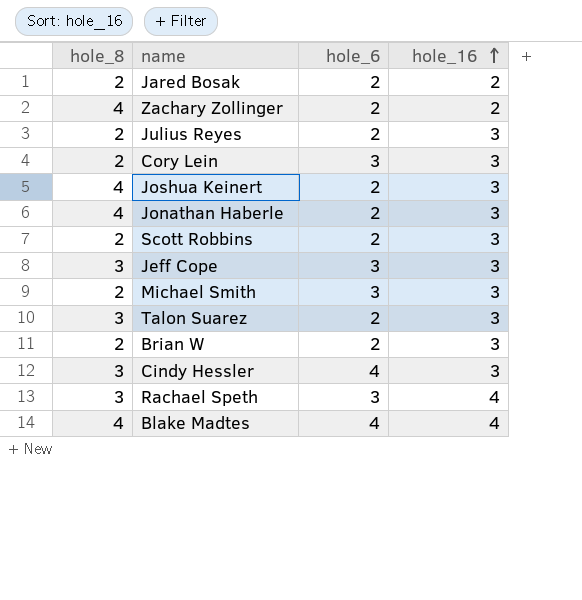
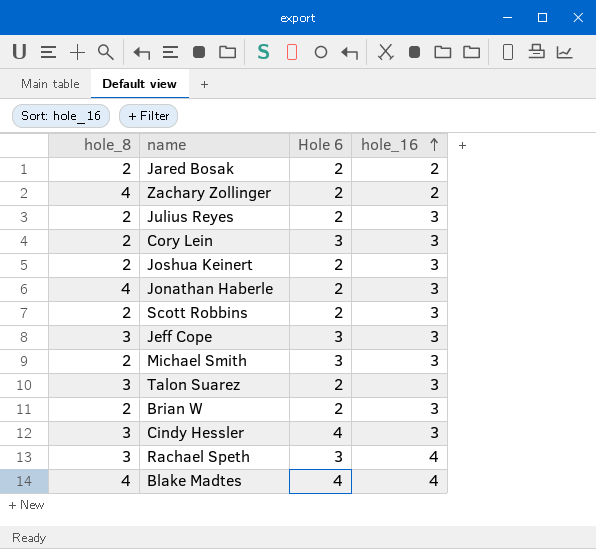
column name: hole_6 -> Hole 6
Joshua Keinert | hole_8: 4 -> 2

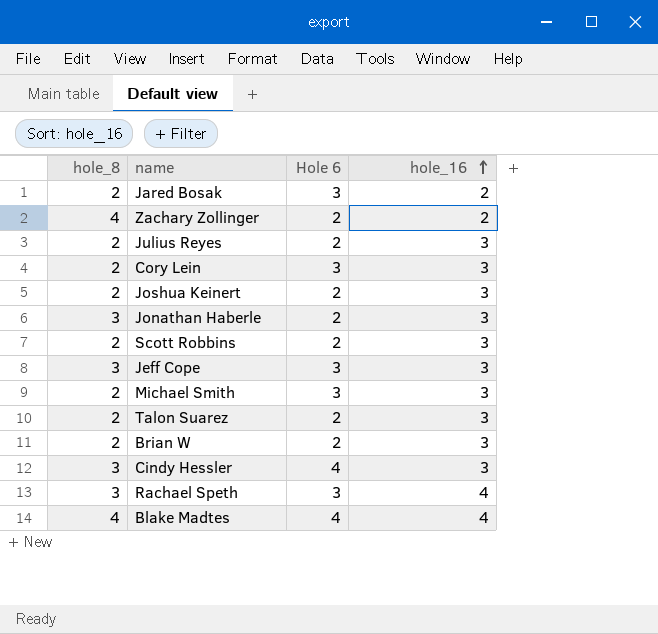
Jared Bosak | Hole 6: 2 -> 3
Jonathan Haberle | hole_8: 4 -> 3
Talon Suarez | hole_8: 3 -> 2

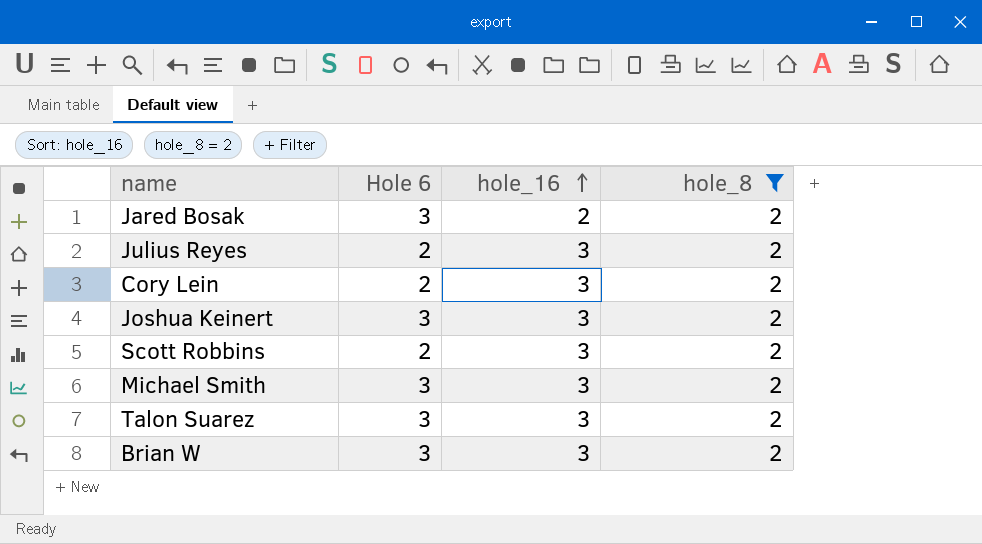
filter: none -> hole_8 = 2
column hole_8 | position: 1 -> 4
Cory Lein | Hole 6: 3 -> 2
Joshua Keinert | Hole 6: 2 -> 3
Talon Suarez | Hole 6: 2 -> 3
Brian W | Hole 6: 2 -> 3

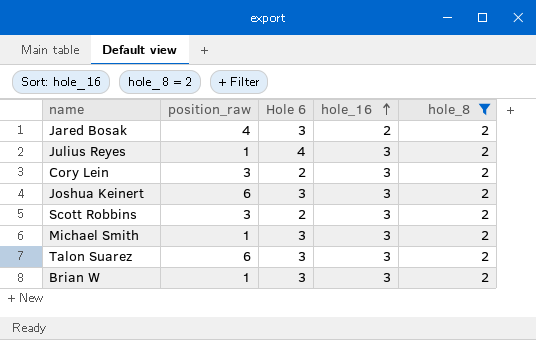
column position_raw | position: none -> 2
Julius Reyes | Hole 6: 2 -> 4

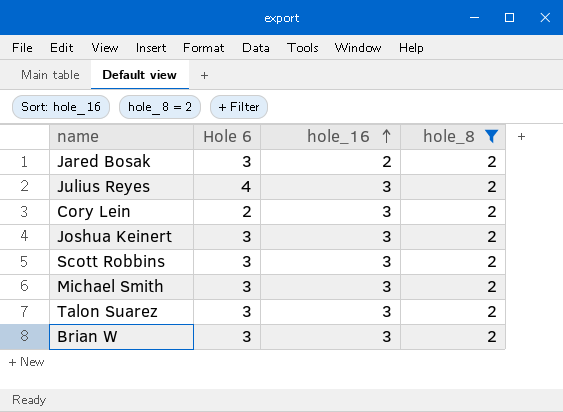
column position_raw | position: 2 -> none
Scott Robbins | Hole 6: 2 -> 3

